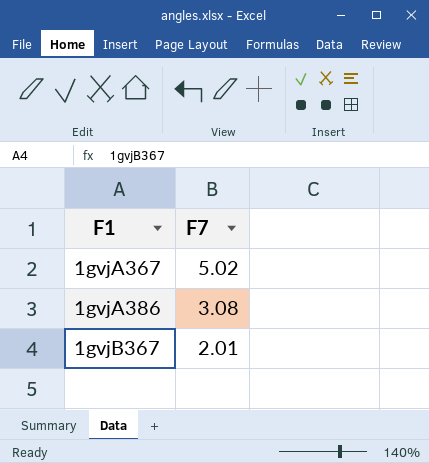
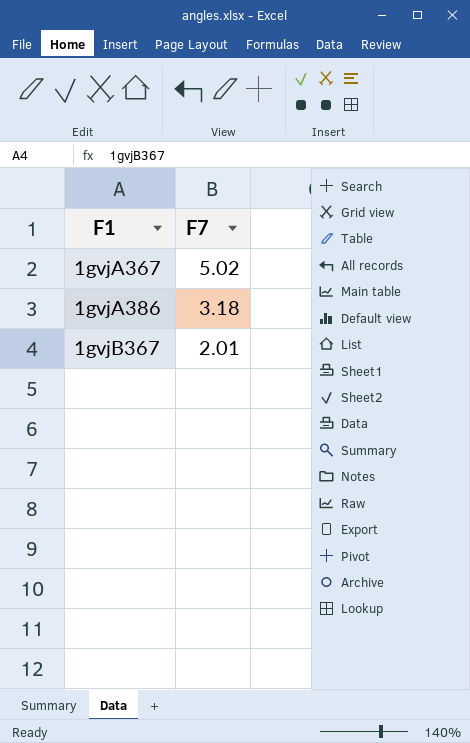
1gvjA386 | F7: 3.08 -> 3.18

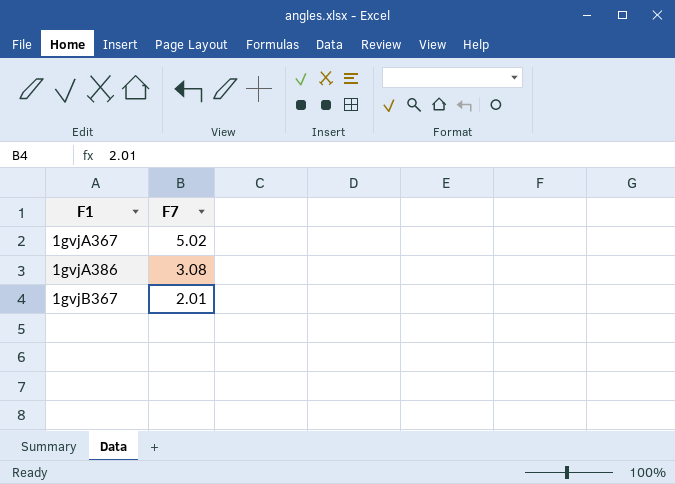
1gvjA386 | F7: 3.18 -> 3.08

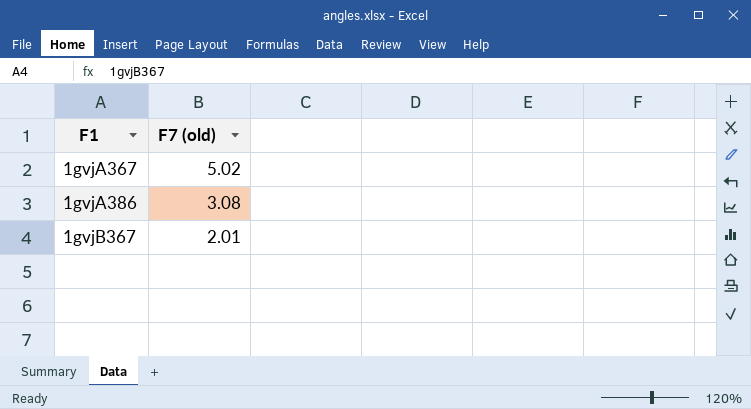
column name: F7 -> F7 (old)

